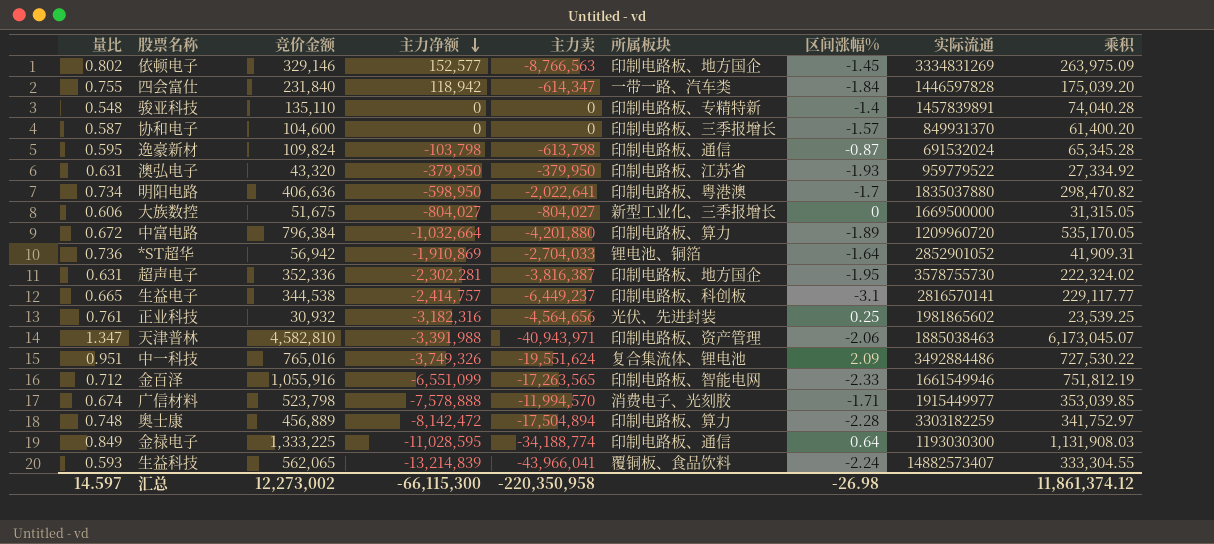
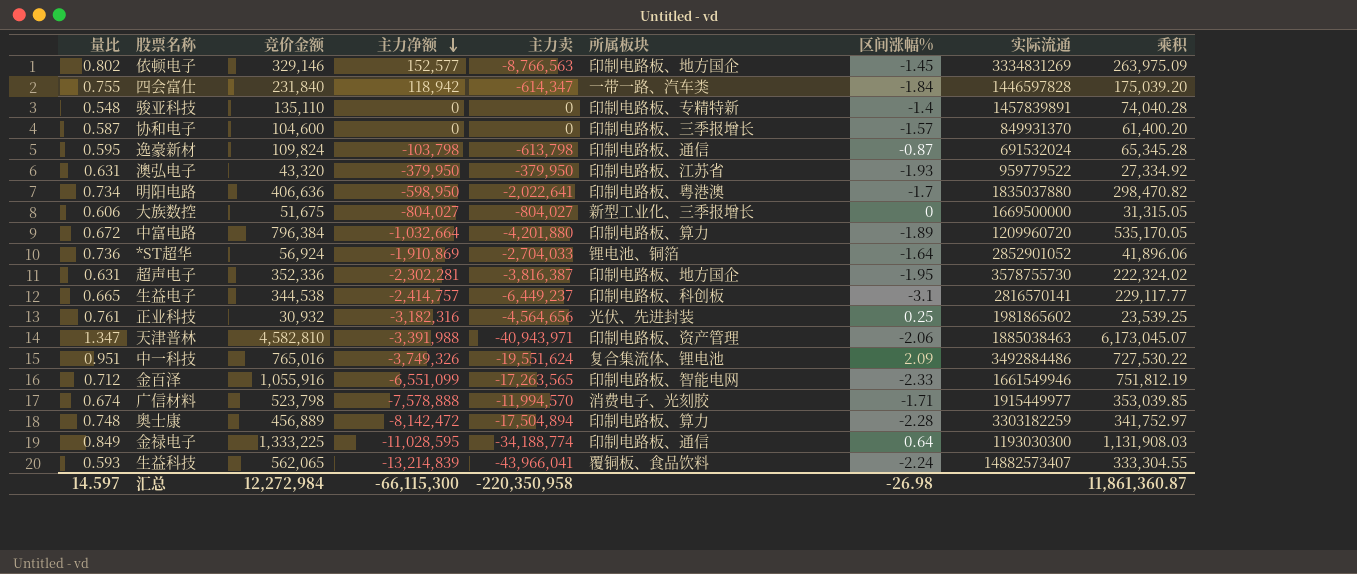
*ST超华 | 竞价金额: 56,942 -> 56,924
*ST超华 | 乘积: 41,909.31 -> 41,896.06
汇总 | 竞价金额: 12,273,002 -> 12,272,984
汇总 | 乘积: 11,861,374.12 -> 11,861,360.87

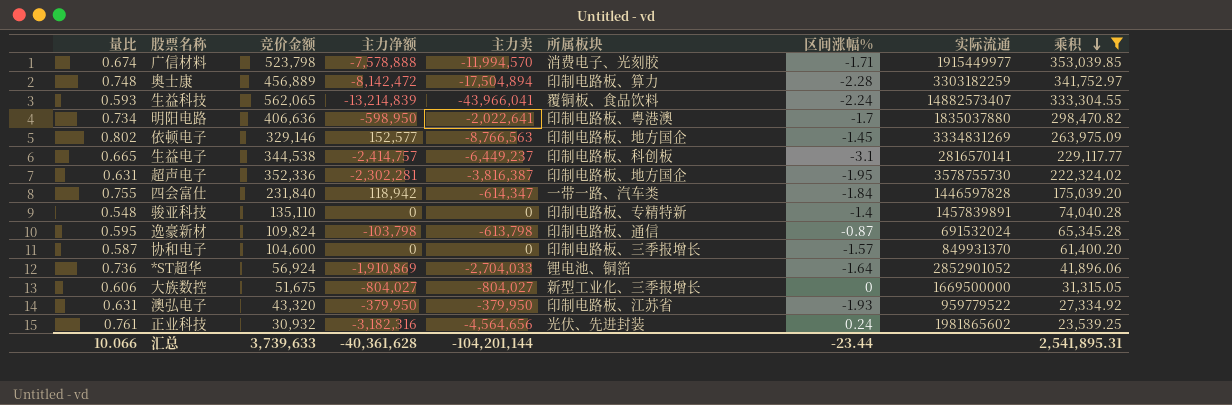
filter: none -> 乘积 <= 353,039.85
row order: 主力净额 descending -> 乘积 descending
正业科技 | 区间涨幅%: 0.25 -> 0.24
汇总 | 量比: 14.597 -> 10.066
汇总 | 竞价金额: 12,272,984 -> 3,739,633
汇总 | 主力净额: -66,115,300 -> -40,361,628
汇总 | 主力卖: -220,350,958 -> -104,201,144
汇总 | 区间涨幅%: -26.98 -> -23.44
汇总 | 乘积: 11,861,360.87 -> 2,541,895.31

